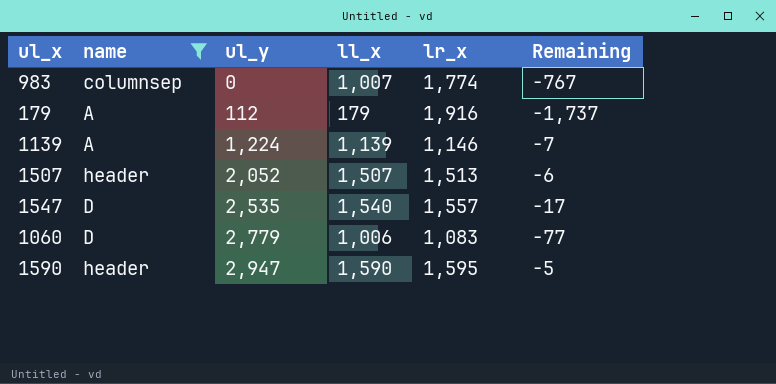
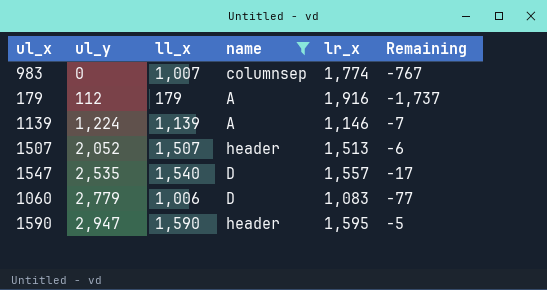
column name | position: 2 -> 4

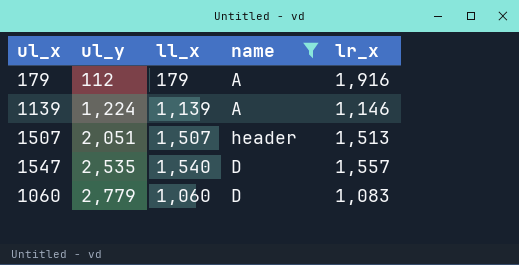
column Remaining | formula: [ll_x] - [lr_x] -> none
row 983: 0 | 1,007 | columnsep | 1,774 | -767 -> none
row 1590: 2,947 | 1,590 | header | 1,595 | -5 -> none
1507 | ul_y: 2,052 -> 2,051
1060 | ll_x: 1,006 -> 1,060

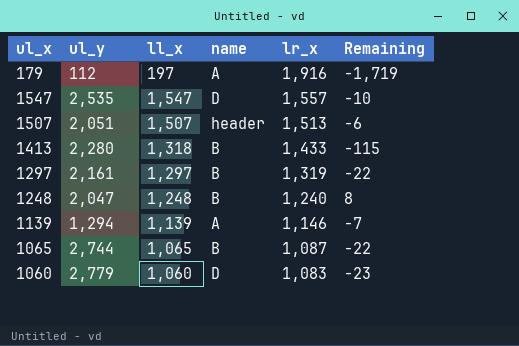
filter: name != B -> none
row order: ul_y ascending -> lr_x descending
column Remaining | formula: none -> [ll_x] - [lr_x]
179 | ll_x: 179 -> 197
1547 | ll_x: 1,540 -> 1,547
1139 | ul_y: 1,224 -> 1,294

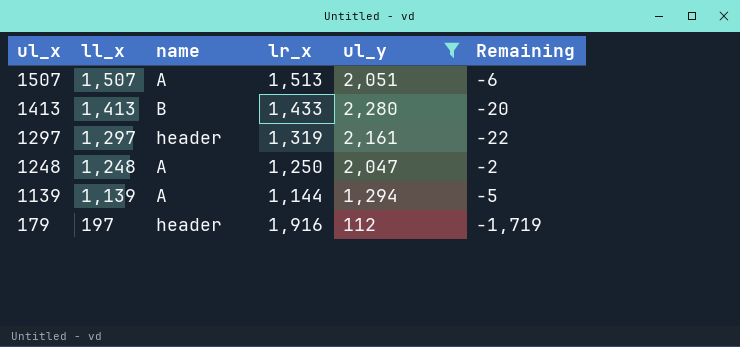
filter: none -> ul_y <= 2,280
row order: lr_x descending -> ul_x descending
column ul_y | position: 2 -> 5
1507 | name: header -> A
1413 | ll_x: 1,318 -> 1,413
1413 | Remaining: -115 -> -20
1297 | name: B -> header
1248 | name: B -> A
1248 | lr_x: 1,240 -> 1,250
1248 | Remaining: 8 -> -2
1139 | lr_x: 1,146 -> 1,144
1139 | Remaining: -7 -> -5
179 | name: A -> header

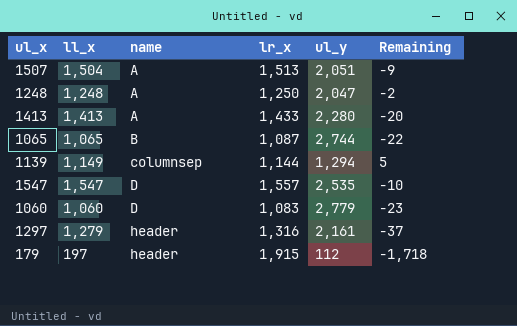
filter: ul_y <= 2,280 -> none
row order: ul_x descending -> name ascending
1507 | ll_x: 1,507 -> 1,504
1507 | Remaining: -6 -> -9
1413 | name: B -> A
1139 | ll_x: 1,139 -> 1,149
1139 | name: A -> columnsep
1139 | Remaining: -5 -> 5
1297 | ll_x: 1,297 -> 1,279
1297 | lr_x: 1,319 -> 1,316
1297 | Remaining: -22 -> -37
179 | lr_x: 1,916 -> 1,915
179 | Remaining: -1,719 -> -1,718

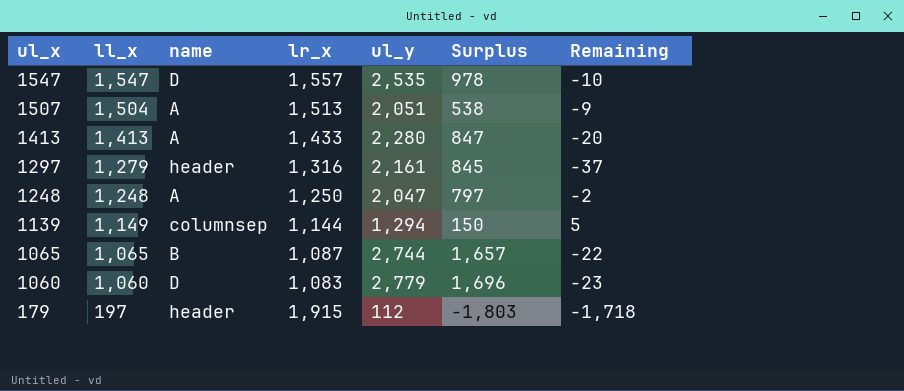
row order: name ascending -> ul_x descending
column Surplus | formula: none -> [ul_y] - [lr_x]

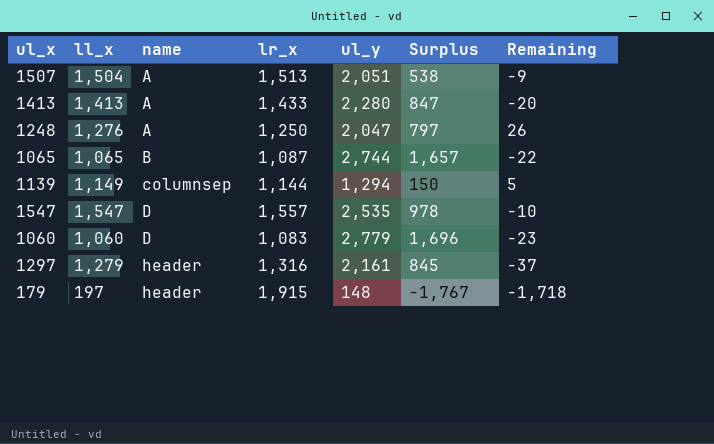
row order: ul_x descending -> name ascending
1248 | ll_x: 1,248 -> 1,276
1248 | Remaining: -2 -> 26
179 | ul_y: 112 -> 148
179 | Surplus: -1,803 -> -1,767

